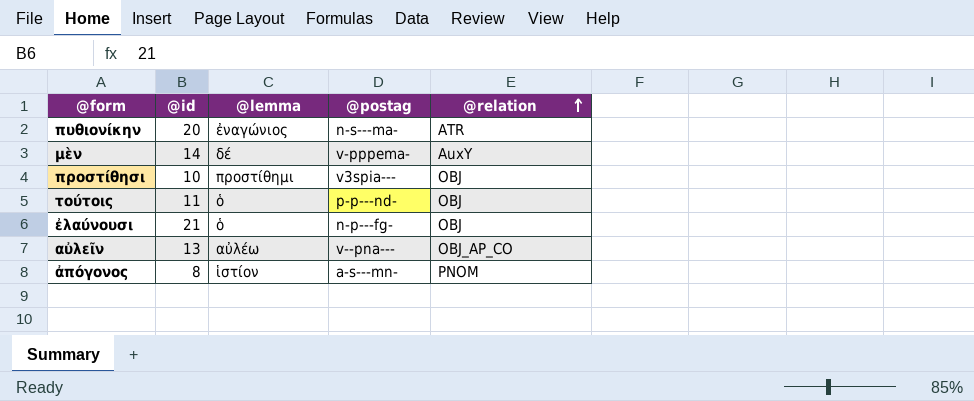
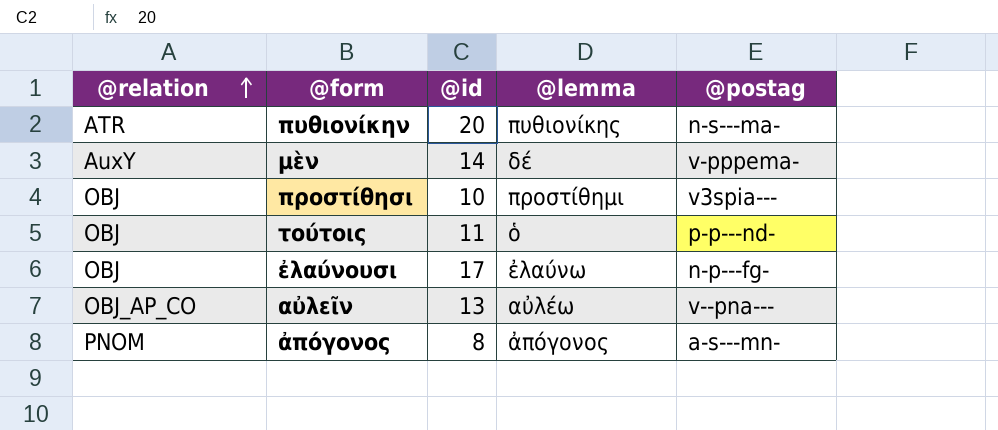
column @relation | position: 5 -> 1
πυθιονίκην | @lemma: ἐναγώνιος -> πυθιονίκης
ἐλαύνουσι | @id: 21 -> 17
ἐλαύνουσι | @lemma: ὁ -> ἐλαύνω
ἀπόγονος | @lemma: ἱστίον -> ἀπόγονος

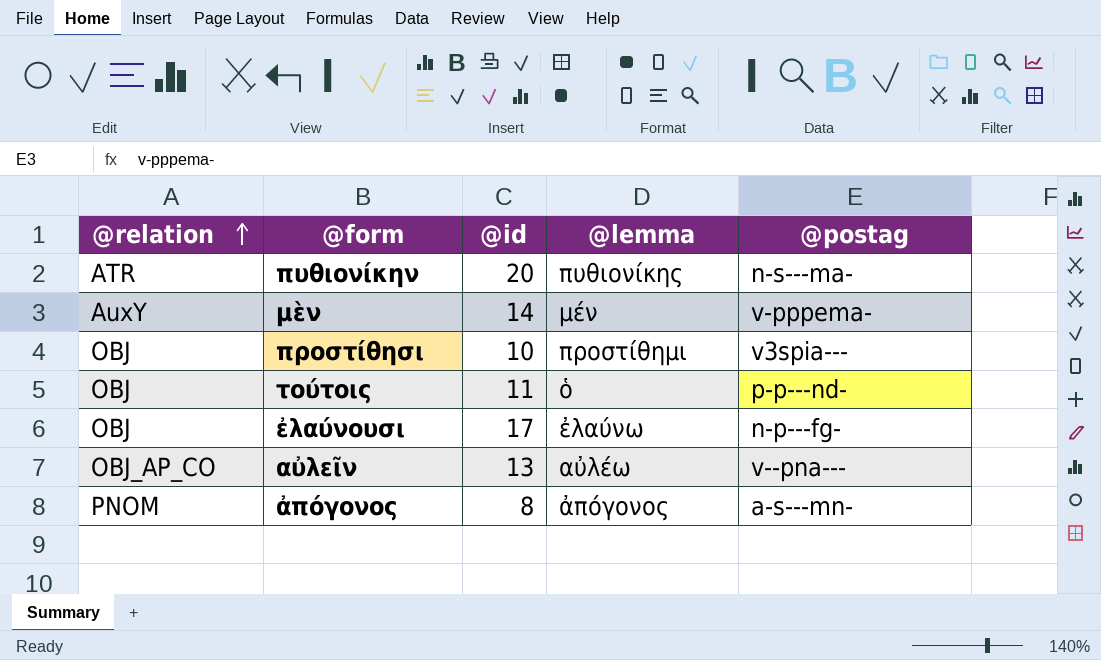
μὲν | @lemma: δέ -> μέν

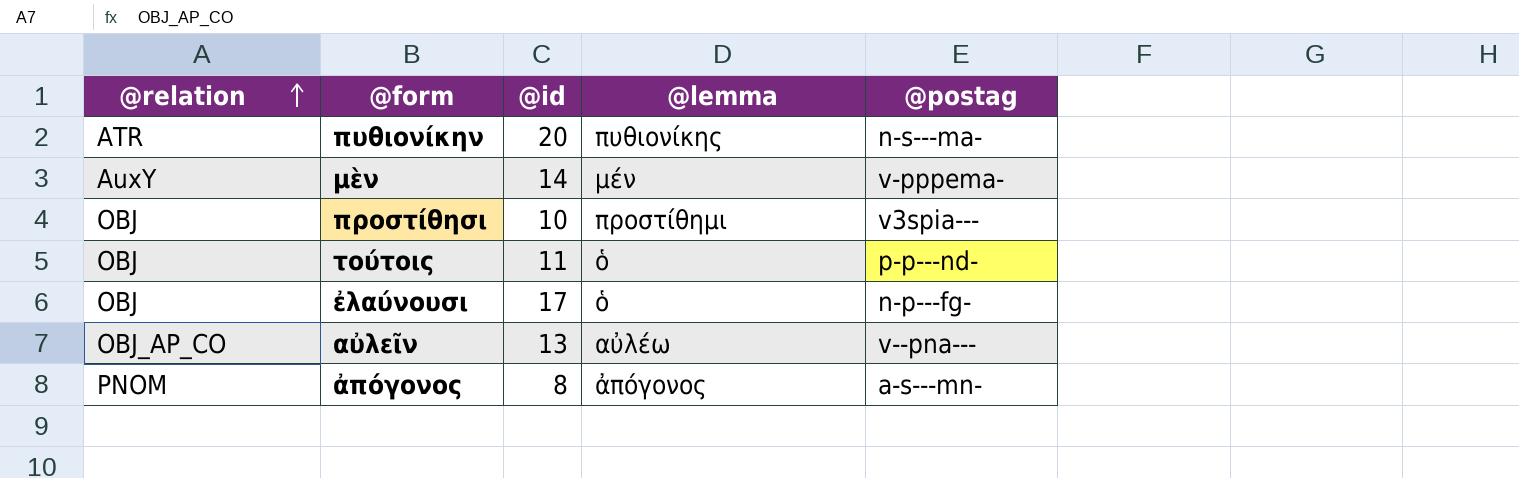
ἐλαύνουσι | @lemma: ἐλαύνω -> ὁ

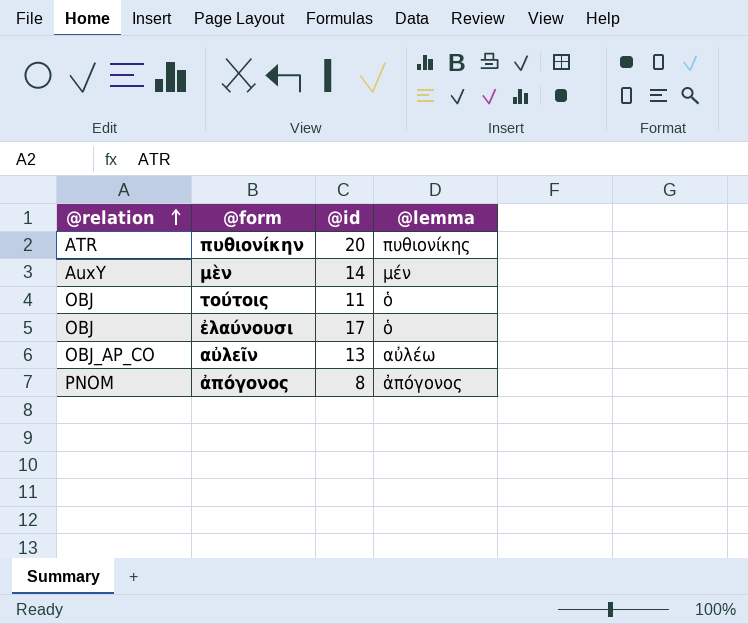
column @postag | position: 5 -> none
row προστίθησι: OBJ | 10 | προστίθημι | v3spia--- -> none

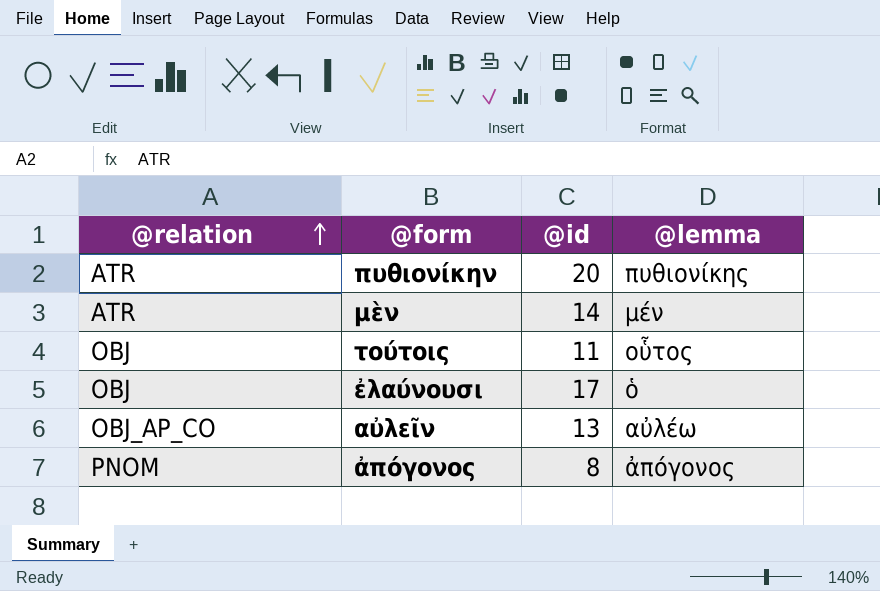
μὲν | @relation: AuxY -> ATR
τούτοις | @lemma: ὁ -> οὗτος

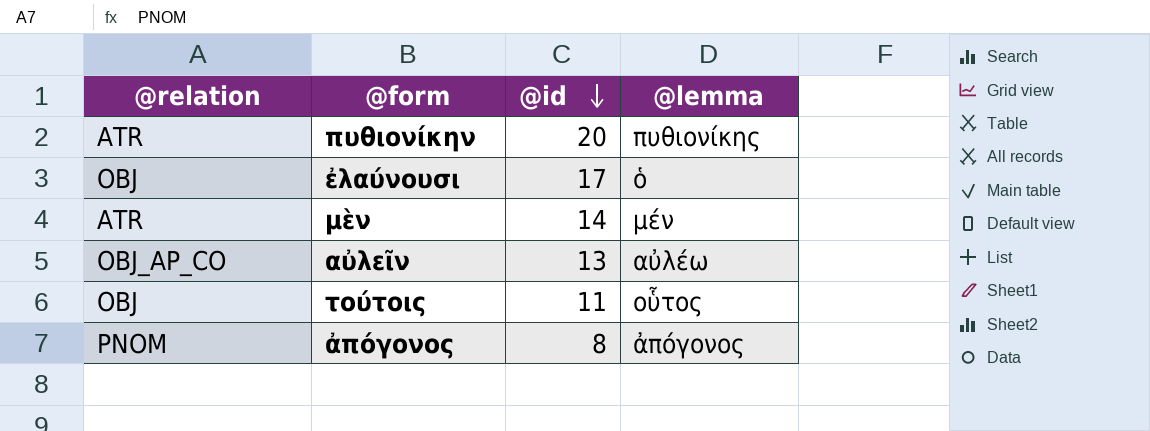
row order: @relation ascending -> @id descending

